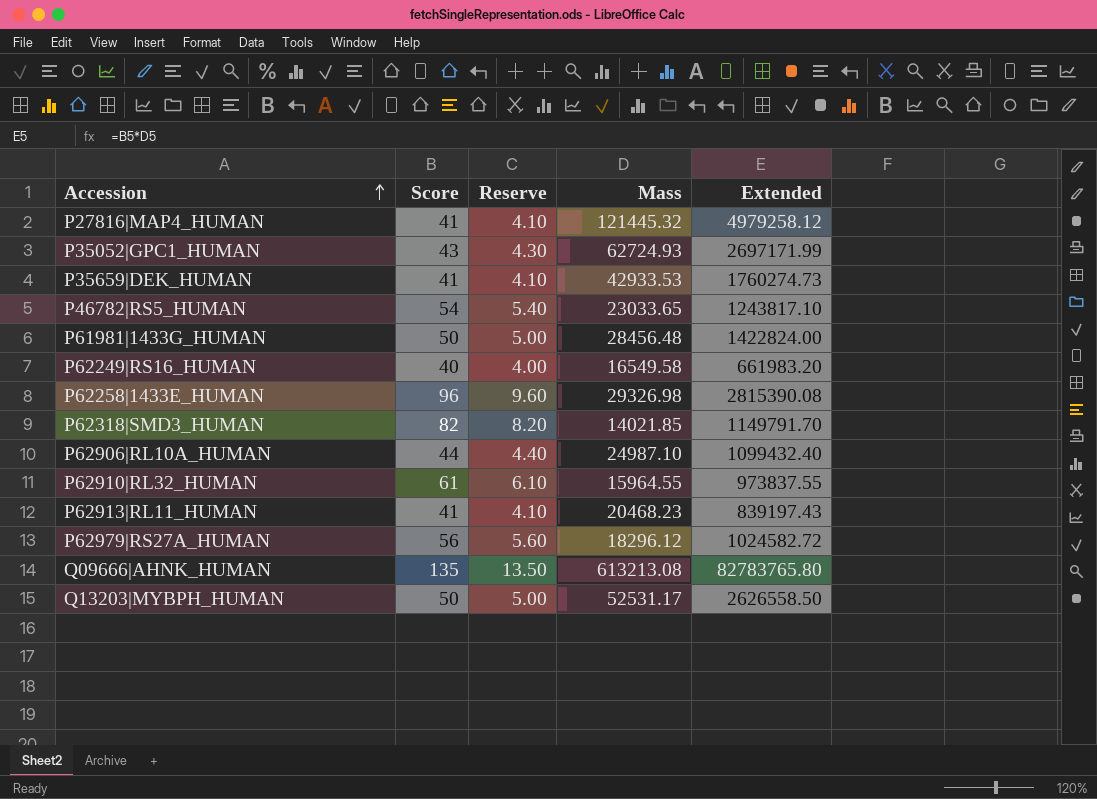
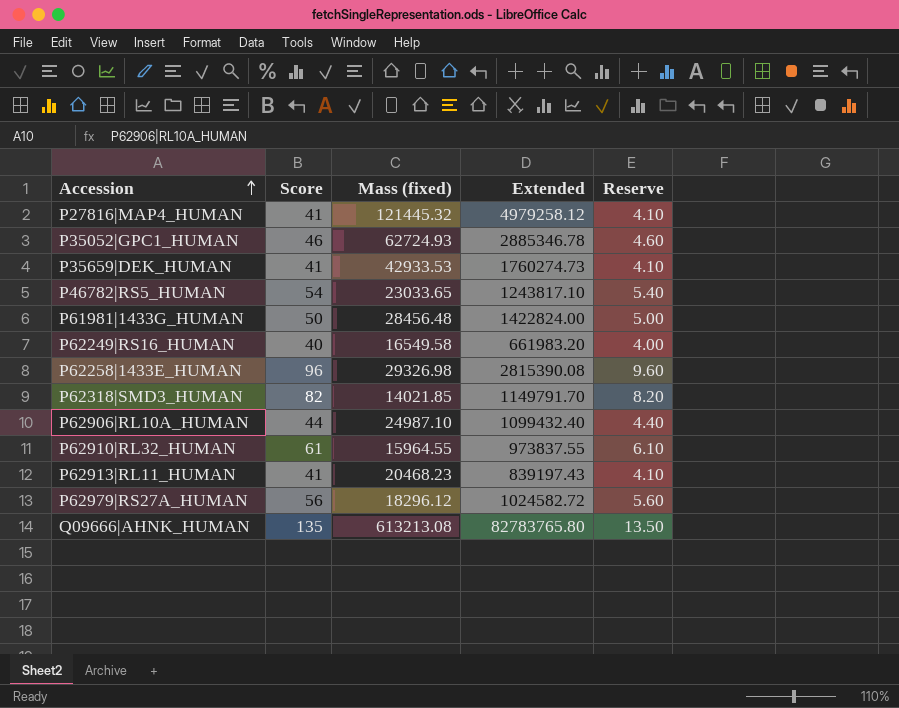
column name: Mass -> Mass (fixed)
column Reserve | position: 3 -> 5
row Q13203|MYBPH_HUMAN: 50 | 5.00 | 52531.17 | 2626558.50 -> none
P35052|GPC1_HUMAN | Score: 43 -> 46
P35052|GPC1_HUMAN | Extended: 2697171.99 -> 2885346.78
P35052|GPC1_HUMAN | Reserve: 4.30 -> 4.60

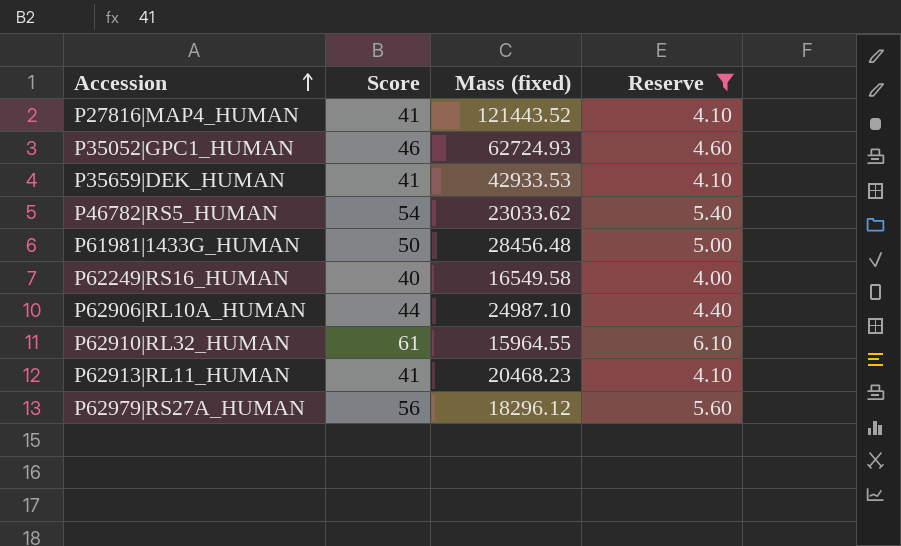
filter: none -> Reserve <= 6.10
column Extended | formula: [Score] * [Mass (fixed)] -> none
P27816|MAP4_HUMAN | Mass (fixed): 121445.32 -> 121443.52
P46782|RS5_HUMAN | Mass (fixed): 23033.65 -> 23033.62

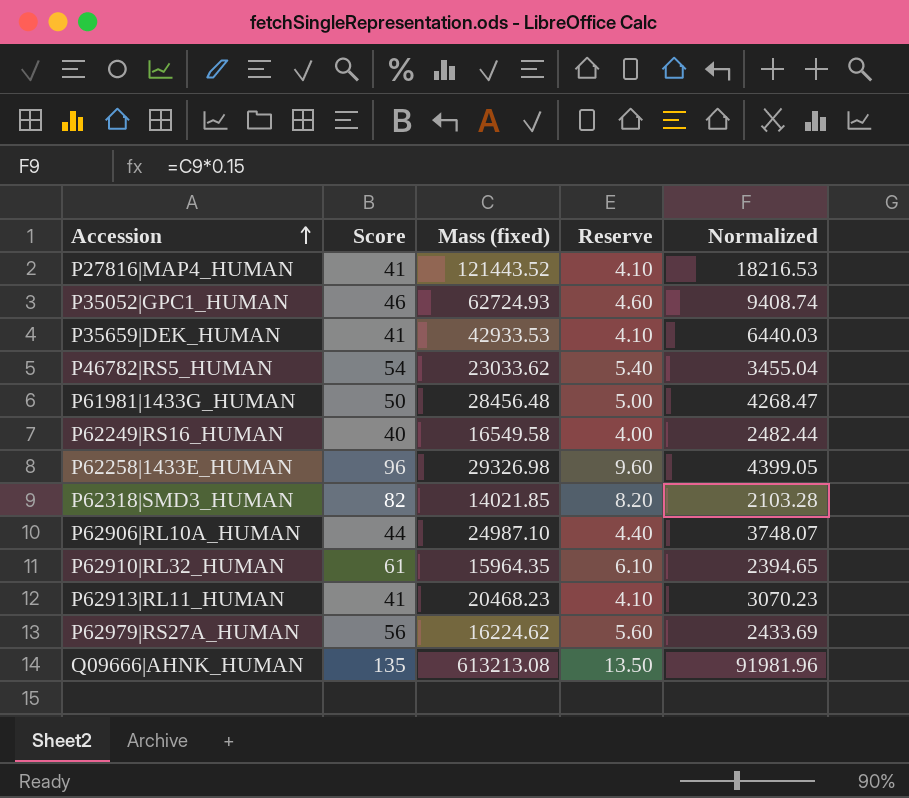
filter: Reserve <= 6.10 -> none
column Normalized | formula: none -> [Mass (fixed)] * 0.15
P62910|RL32_HUMAN | Mass (fixed): 15964.55 -> 15964.35
P62979|RS27A_HUMAN | Mass (fixed): 18296.12 -> 16224.62

